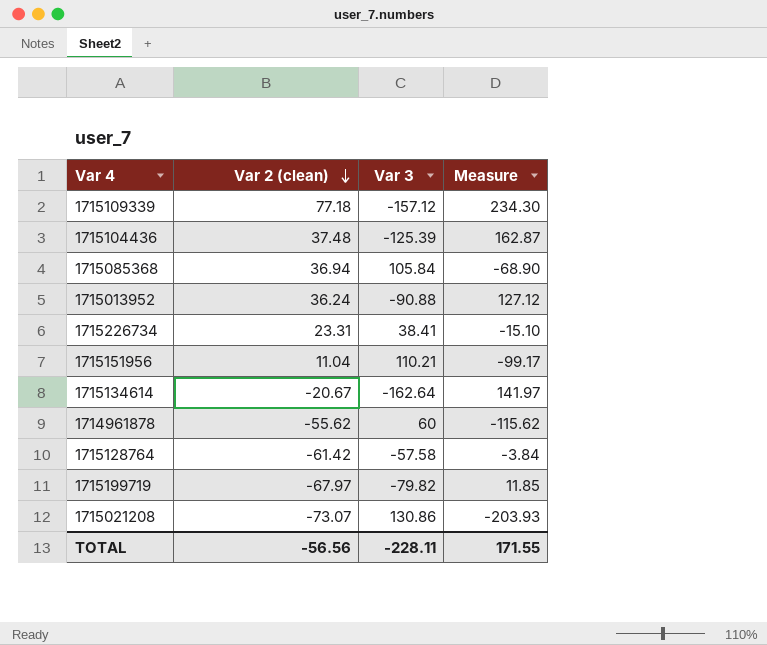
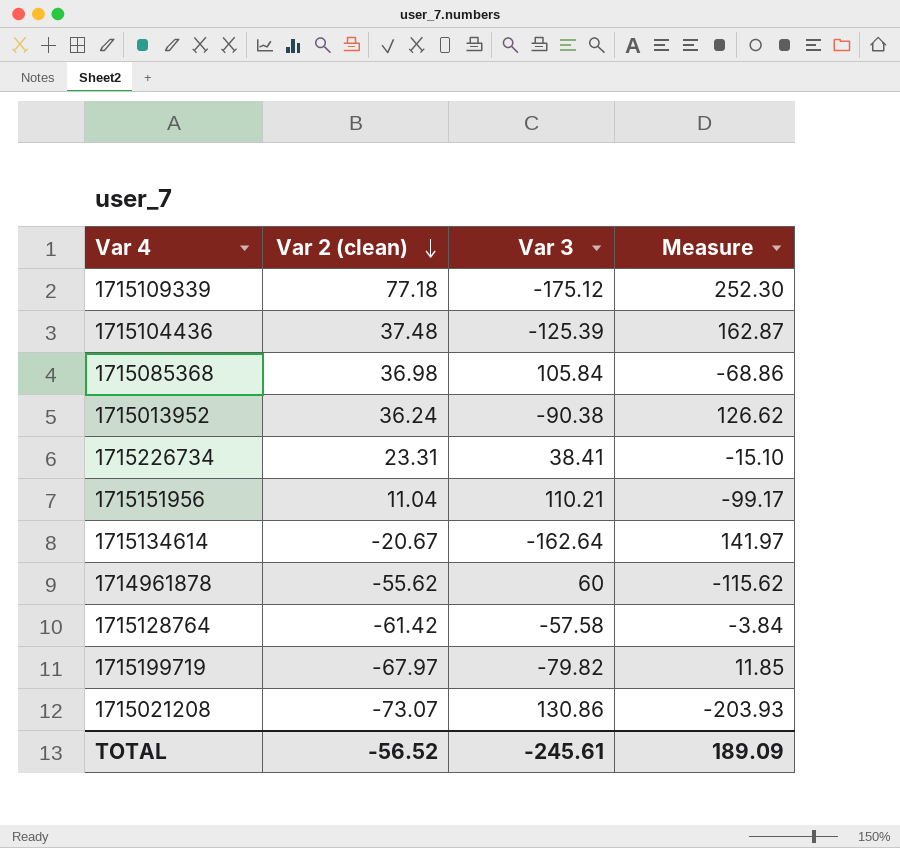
1715109339 | Var 3: -157.12 -> -175.12
1715109339 | Measure: 234.30 -> 252.30
1715085368 | Var 2 (clean): 36.94 -> 36.98
1715085368 | Measure: -68.90 -> -68.86
1715013952 | Var 3: -90.88 -> -90.38
1715013952 | Measure: 127.12 -> 126.62
TOTAL | Var 2 (clean): -56.56 -> -56.52
TOTAL | Var 3: -228.11 -> -245.61
TOTAL | Measure: 171.55 -> 189.09

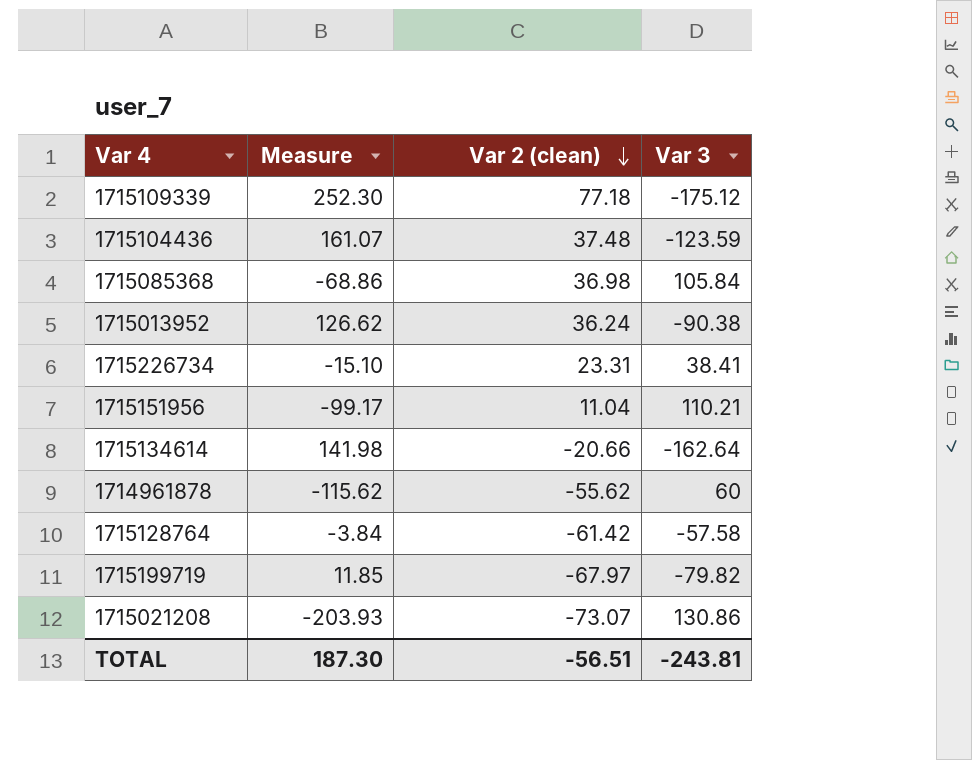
column Measure | position: 4 -> 2
1715104436 | Measure: 162.87 -> 161.07
1715104436 | Var 3: -125.39 -> -123.59
1715134614 | Measure: 141.97 -> 141.98
1715134614 | Var 2 (clean): -20.67 -> -20.66
TOTAL | Measure: 189.09 -> 187.30
TOTAL | Var 2 (clean): -56.52 -> -56.51
TOTAL | Var 3: -245.61 -> -243.81

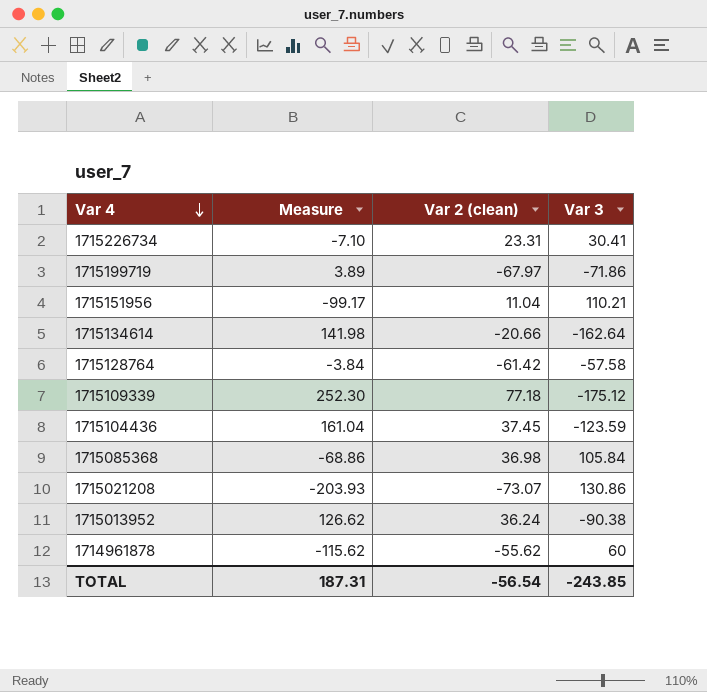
row order: Var 2 (clean) descending -> Var 4 descending
1715226734 | Measure: -15.10 -> -7.10
1715226734 | Var 3: 38.41 -> 30.41
1715199719 | Measure: 11.85 -> 3.89
1715199719 | Var 3: -79.82 -> -71.86
1715104436 | Measure: 161.07 -> 161.04
1715104436 | Var 2 (clean): 37.48 -> 37.45
TOTAL | Measure: 187.30 -> 187.31
TOTAL | Var 2 (clean): -56.51 -> -56.54
TOTAL | Var 3: -243.81 -> -243.85

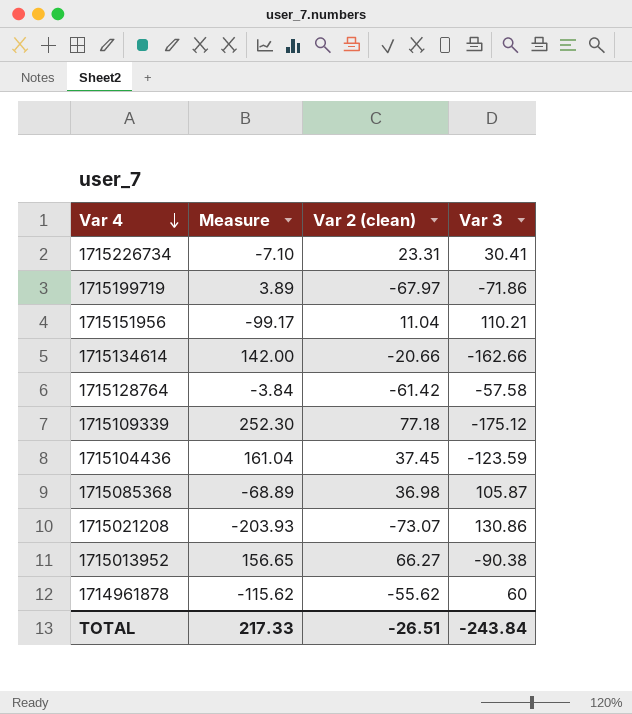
1715134614 | Measure: 141.98 -> 142.00
1715134614 | Var 3: -162.64 -> -162.66
1715085368 | Measure: -68.86 -> -68.89
1715085368 | Var 3: 105.84 -> 105.87
1715013952 | Measure: 126.62 -> 156.65
1715013952 | Var 2 (clean): 36.24 -> 66.27
TOTAL | Measure: 187.31 -> 217.33
TOTAL | Var 2 (clean): -56.54 -> -26.51
TOTAL | Var 3: -243.85 -> -243.84

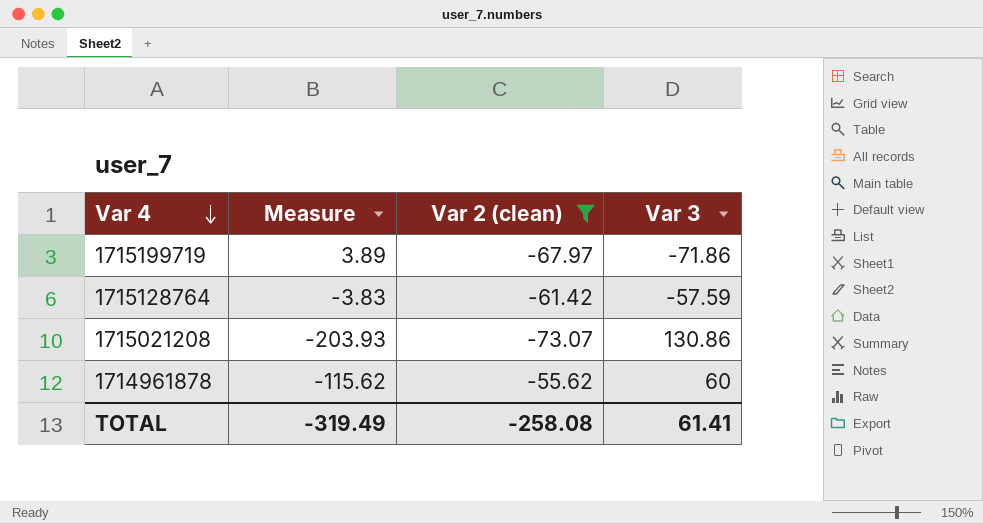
filter: none -> Var 2 (clean) <= -55.62
1715128764 | Measure: -3.84 -> -3.83
1715128764 | Var 3: -57.58 -> -57.59
TOTAL | Measure: 217.33 -> -319.49
TOTAL | Var 2 (clean): -26.51 -> -258.08
TOTAL | Var 3: -243.84 -> 61.41

